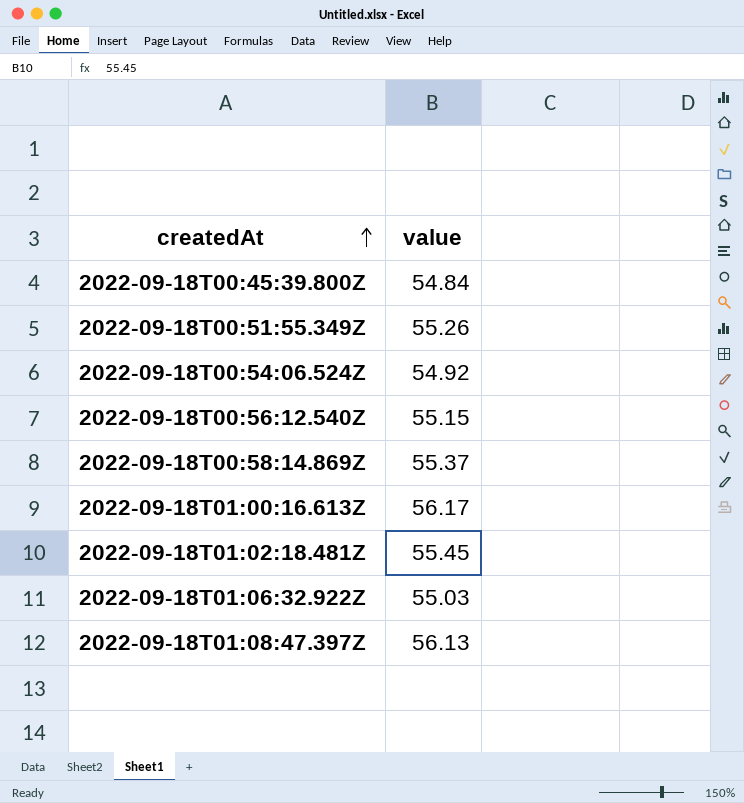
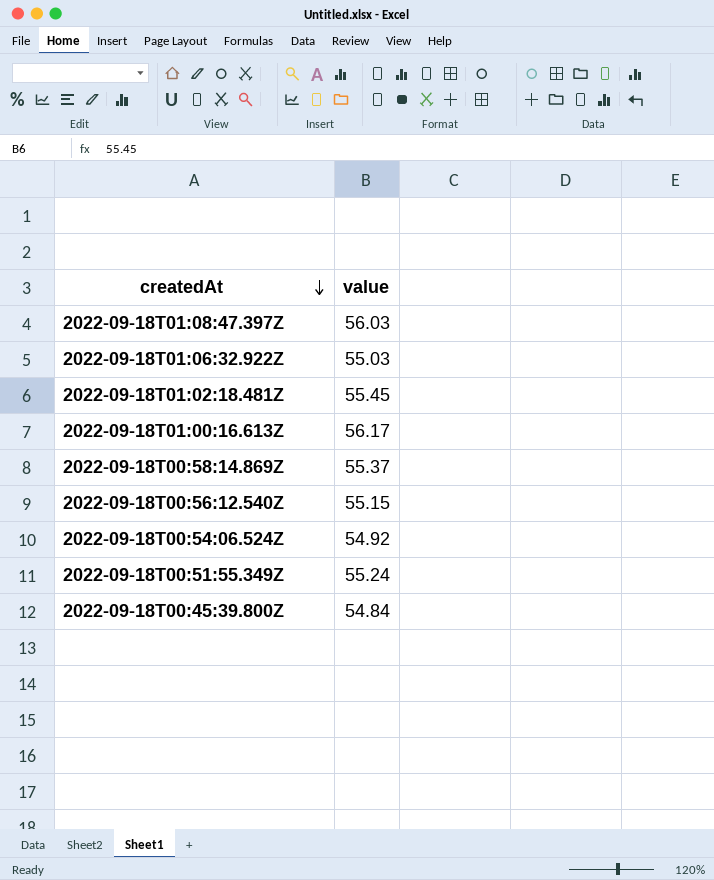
row order: createdAt ascending -> createdAt descending
2022-09-18T01:08:47.397Z | value: 56.13 -> 56.03
2022-09-18T00:51:55.349Z | value: 55.26 -> 55.24

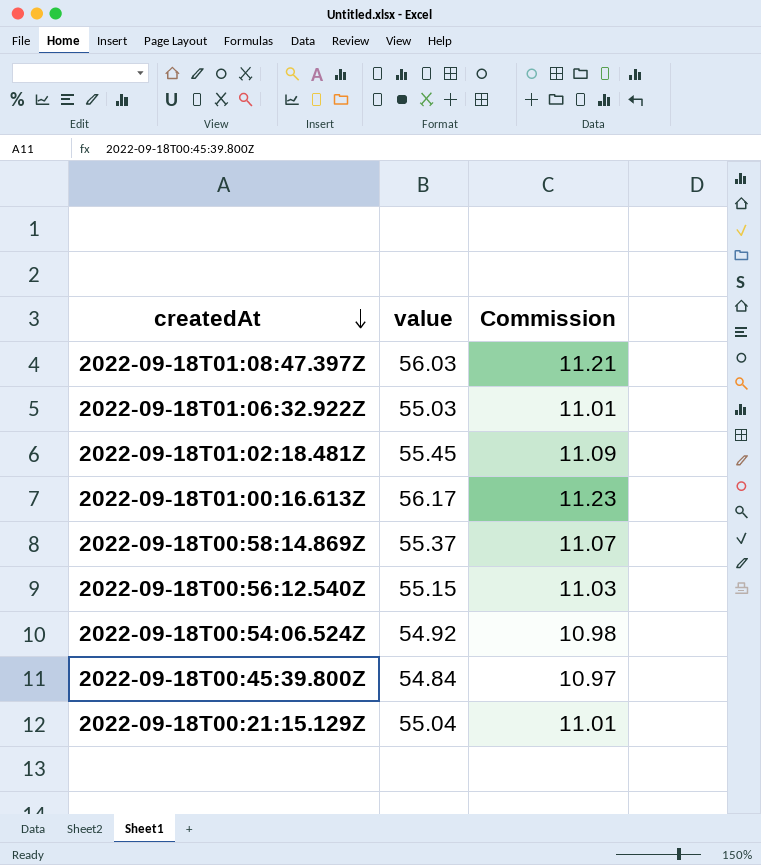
column Commission | formula: none -> [value] * 0.2
row 2022-09-18T00:51:55.349Z: 55.24 -> none
row 2022-09-18T00:21:15.129Z: none -> 55.04 | 11.01

